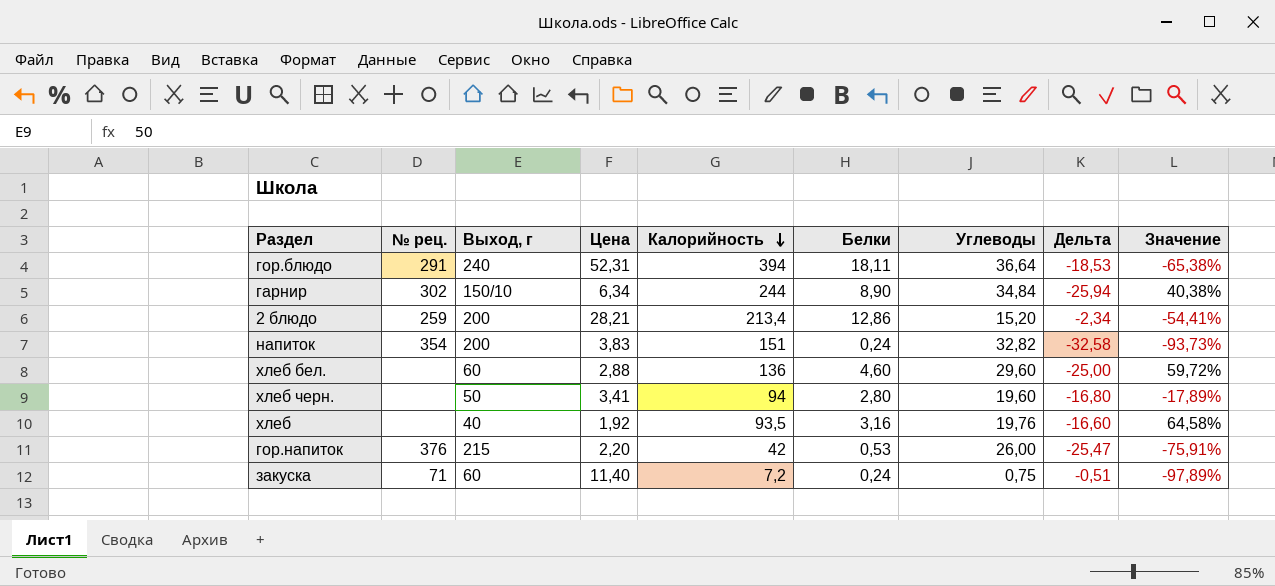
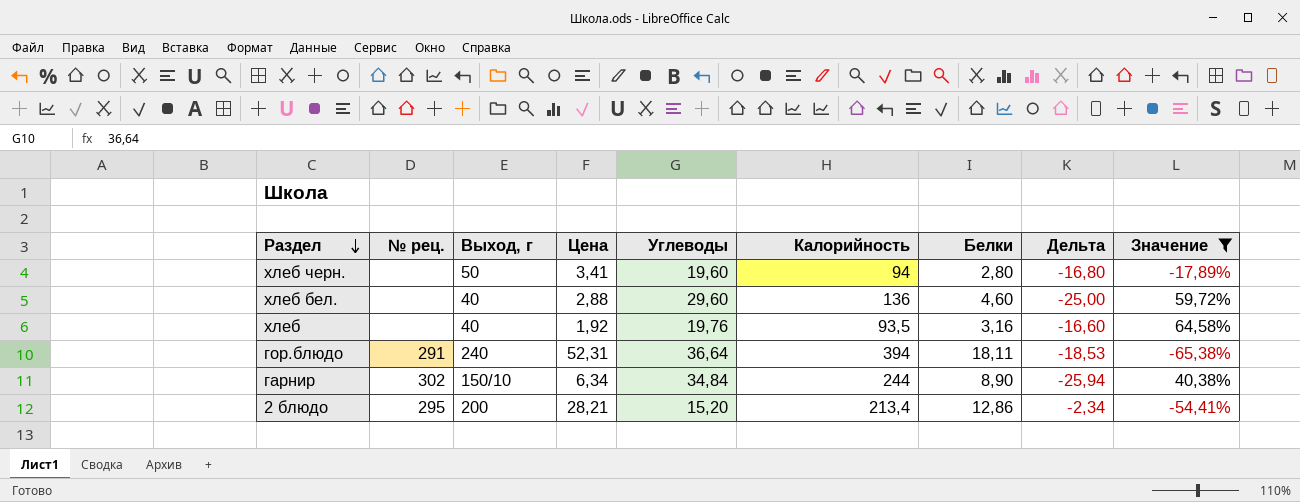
filter: none -> Значение >= -65,38%
row order: Калорийность descending -> Раздел descending
column Углеводы | position: 7 -> 5
хлеб бел. | Выход, г: 60 -> 40
2 блюдо | № рец.: 259 -> 295

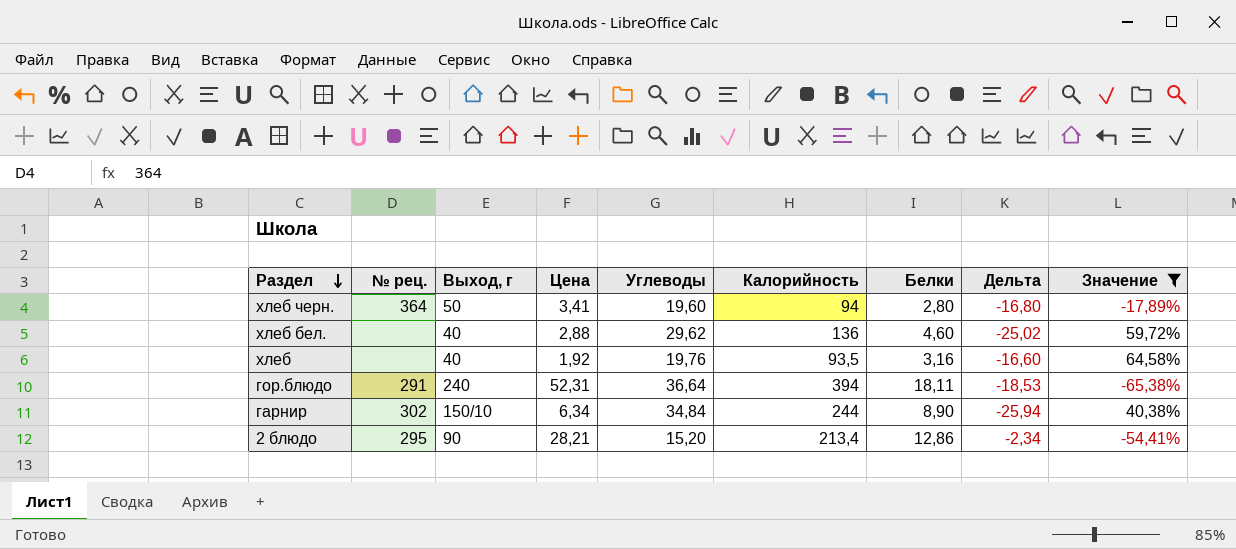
хлеб черн. | № рец.: none -> 364
хлеб бел. | Углеводы: 29,60 -> 29,62
хлеб бел. | Дельта: -25,00 -> -25,02
2 блюдо | Выход, г: 200 -> 90

